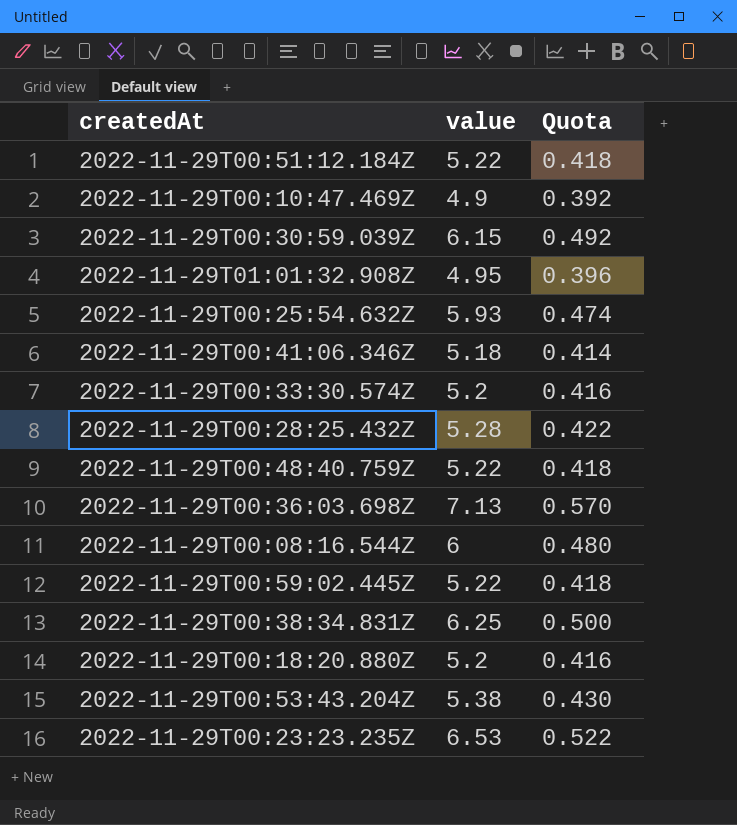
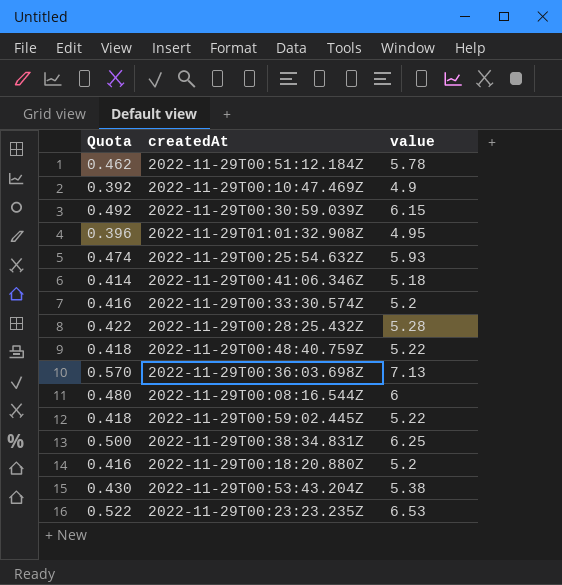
column Quota | position: 3 -> 1
2022-11-29T00:51:12.184Z | Quota: 0.418 -> 0.462
2022-11-29T00:51:12.184Z | value: 5.22 -> 5.78

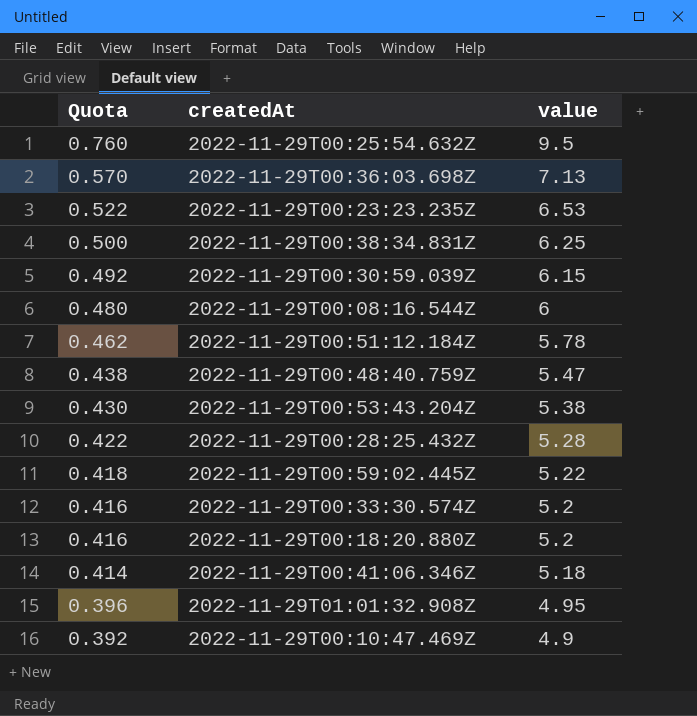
row order: none -> Quota descending
2022-11-29T00:25:54.632Z | Quota: 0.474 -> 0.760
2022-11-29T00:25:54.632Z | value: 5.93 -> 9.5
2022-11-29T00:48:40.759Z | Quota: 0.418 -> 0.438
2022-11-29T00:48:40.759Z | value: 5.22 -> 5.47

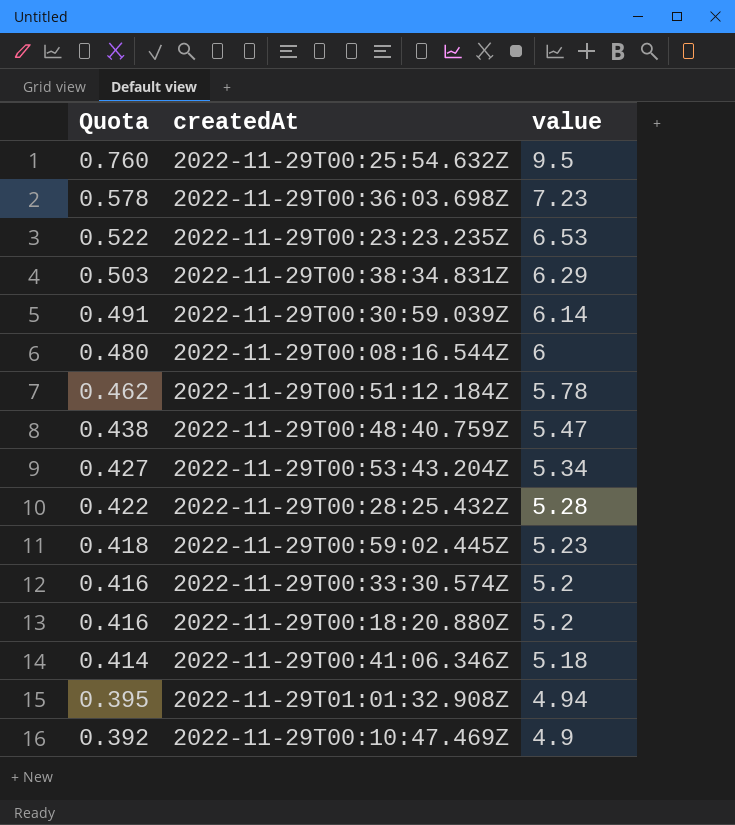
2022-11-29T00:36:03.698Z | Quota: 0.570 -> 0.578
2022-11-29T00:36:03.698Z | value: 7.13 -> 7.23
2022-11-29T00:38:34.831Z | Quota: 0.500 -> 0.503
2022-11-29T00:38:34.831Z | value: 6.25 -> 6.29
2022-11-29T00:30:59.039Z | Quota: 0.492 -> 0.491
2022-11-29T00:30:59.039Z | value: 6.15 -> 6.14
2022-11-29T00:53:43.204Z | Quota: 0.430 -> 0.427
2022-11-29T00:53:43.204Z | value: 5.38 -> 5.34
2022-11-29T00:59:02.445Z | value: 5.22 -> 5.23
2022-11-29T01:01:32.908Z | Quota: 0.396 -> 0.395
2022-11-29T01:01:32.908Z | value: 4.95 -> 4.94

